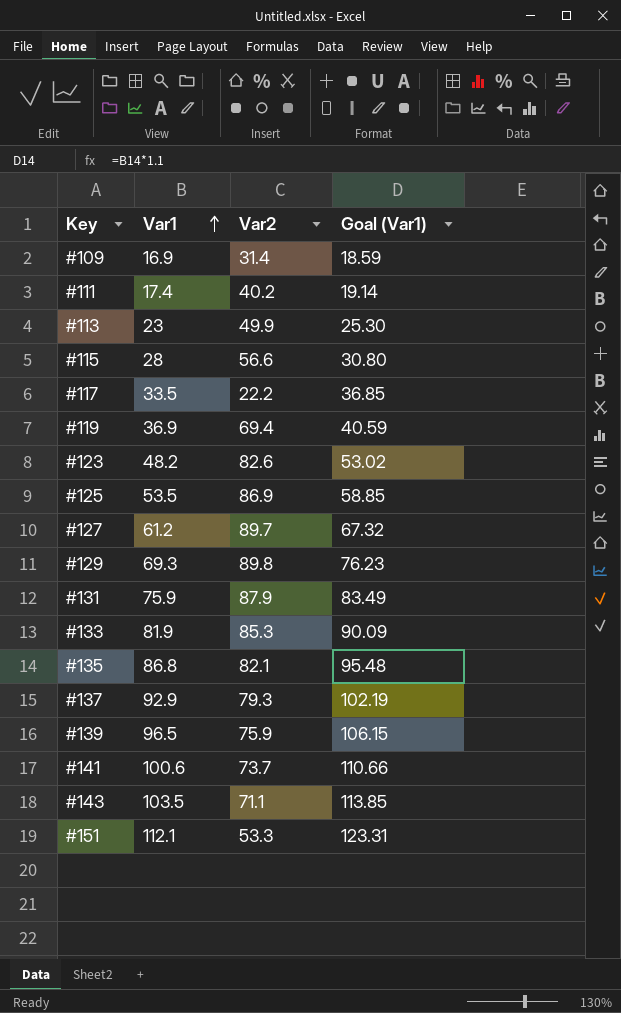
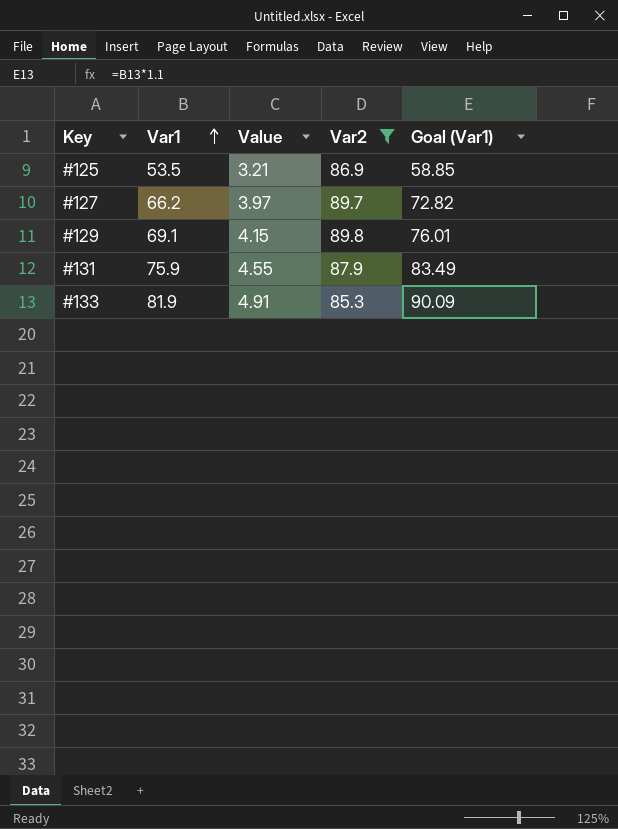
filter: none -> Var2 >= 85.3
column Value | formula: none -> [Var1] * 0.06
#127 | Var1: 61.2 -> 66.2
#127 | Goal (Var1): 67.32 -> 72.82
#129 | Var1: 69.3 -> 69.1
#129 | Goal (Var1): 76.23 -> 76.01

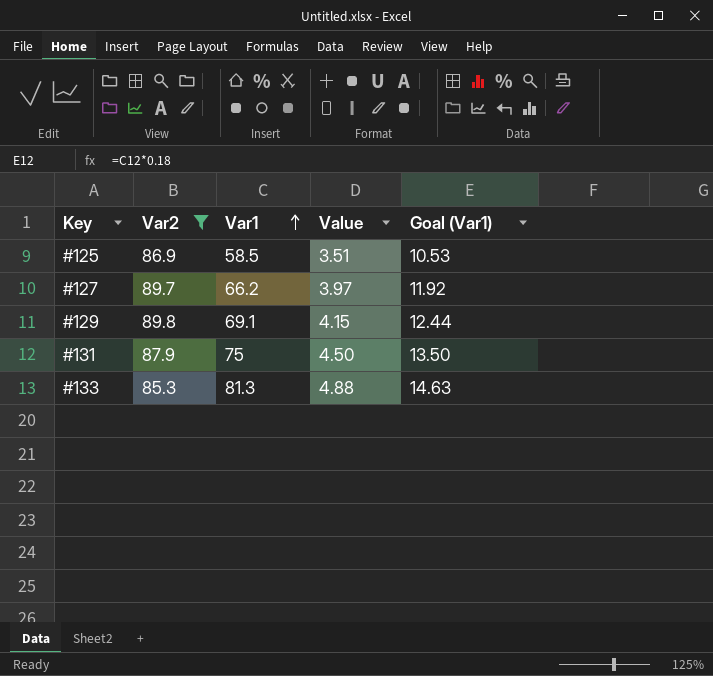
column Var2 | position: 4 -> 2
column Goal (Var1) | formula: [Var1] * 1.1 -> [Var1] * 0.18
#125 | Var1: 53.5 -> 58.5
#125 | Value: 3.21 -> 3.51
#131 | Var1: 75.9 -> 75
#131 | Value: 4.55 -> 4.50
#133 | Var1: 81.9 -> 81.3
#133 | Value: 4.91 -> 4.88

